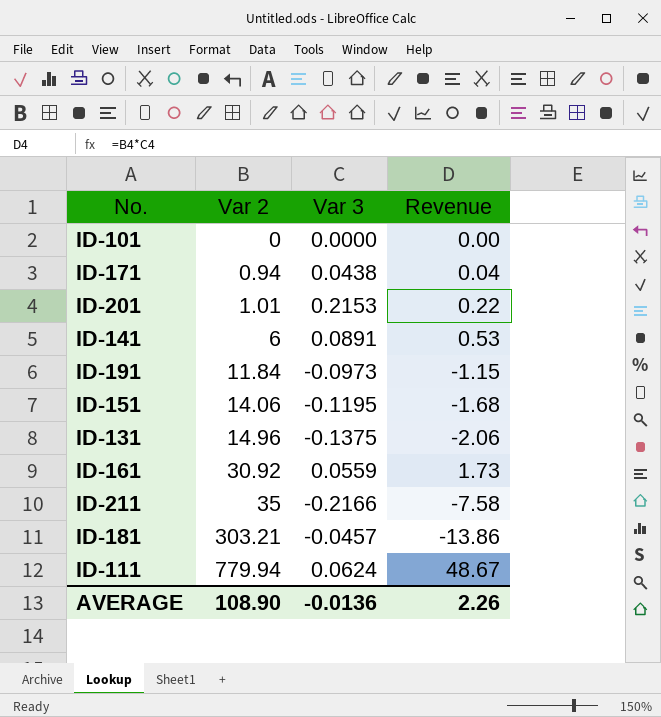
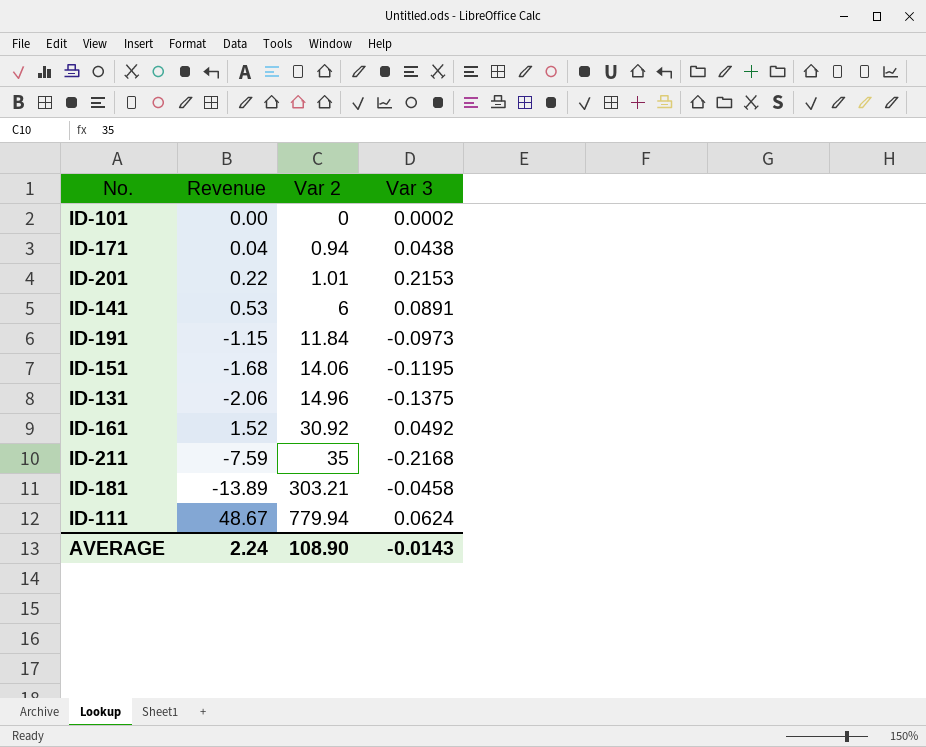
column Revenue | position: 4 -> 2
ID-101 | Var 3: 0.0000 -> 0.0002
ID-161 | Revenue: 1.73 -> 1.52
ID-161 | Var 3: 0.0559 -> 0.0492
ID-211 | Revenue: -7.58 -> -7.59
ID-211 | Var 3: -0.2166 -> -0.2168
ID-181 | Revenue: -13.86 -> -13.89
ID-181 | Var 3: -0.0457 -> -0.0458
AVERAGE | Revenue: 2.26 -> 2.24
AVERAGE | Var 3: -0.0136 -> -0.0143

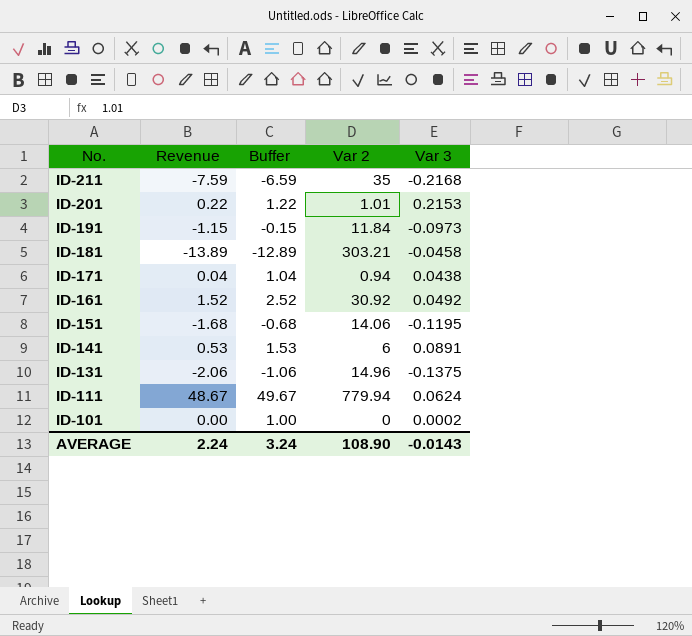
row order: Var 2 ascending -> No. descending
column Buffer | formula: none -> [Revenue] + 1

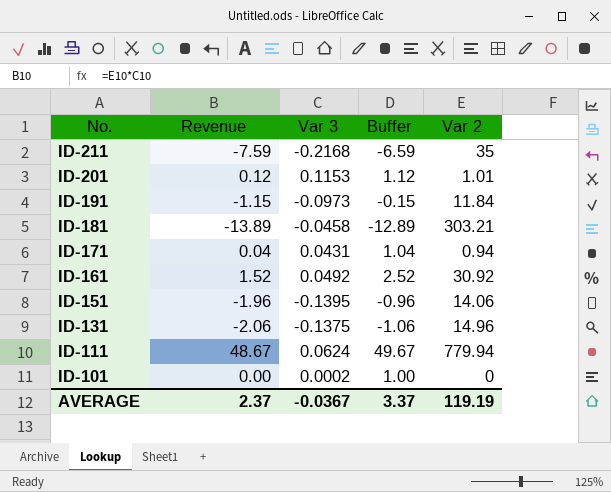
column Var 3 | position: 5 -> 3
row ID-141: 0.53 | 1.53 | 6 | 0.0891 -> none
ID-201 | Revenue: 0.22 -> 0.12
ID-201 | Var 3: 0.2153 -> 0.1153
ID-201 | Buffer: 1.22 -> 1.12
ID-171 | Var 3: 0.0438 -> 0.0431
ID-151 | Revenue: -1.68 -> -1.96
ID-151 | Var 3: -0.1195 -> -0.1395
ID-151 | Buffer: -0.68 -> -0.96
AVERAGE | Revenue: 2.24 -> 2.37
AVERAGE | Var 3: -0.0143 -> -0.0367
AVERAGE | Buffer: 3.24 -> 3.37
AVERAGE | Var 2: 108.90 -> 119.19

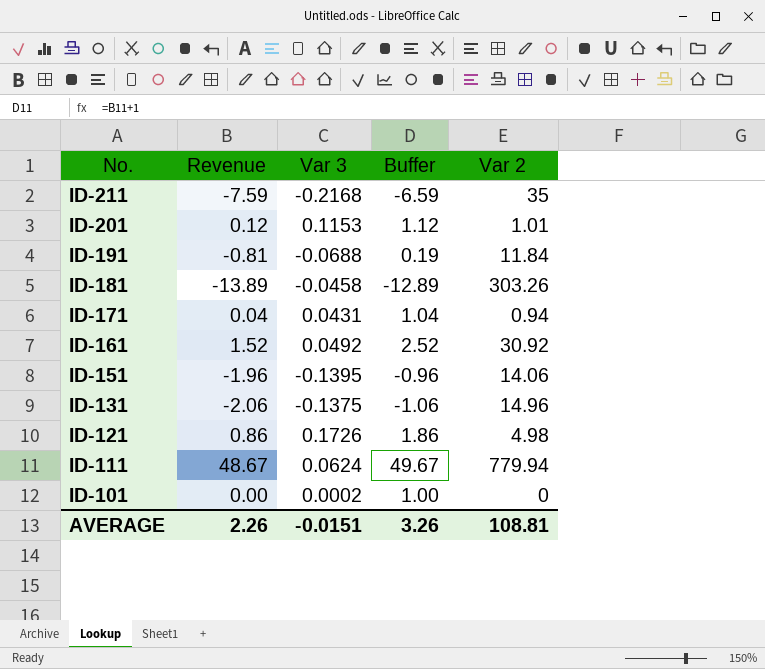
ID-191 | Revenue: -1.15 -> -0.81
ID-191 | Var 3: -0.0973 -> -0.0688
ID-191 | Buffer: -0.15 -> 0.19
ID-181 | Var 2: 303.21 -> 303.26
row ID-121: none -> 0.86 | 0.1726 | 1.86 | 4.98
AVERAGE | Revenue: 2.37 -> 2.26
AVERAGE | Var 3: -0.0367 -> -0.0151
AVERAGE | Buffer: 3.37 -> 3.26
AVERAGE | Var 2: 119.19 -> 108.81

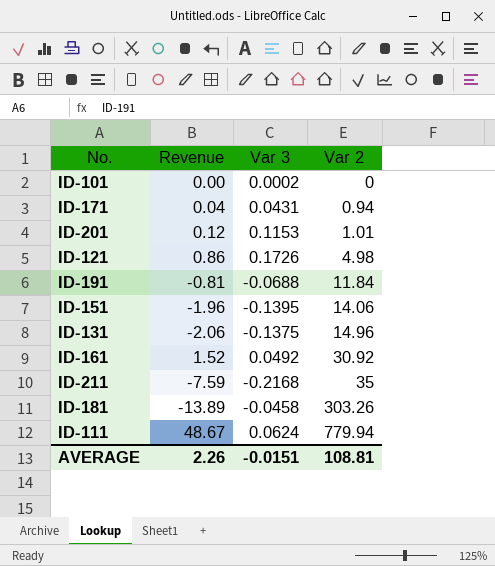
row order: No. descending -> Var 2 ascending
column Buffer | formula: [Revenue] + 1 -> none

